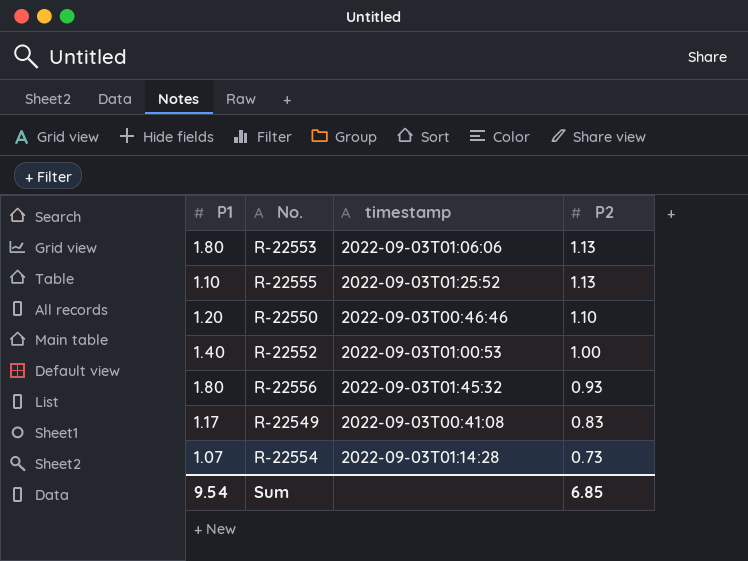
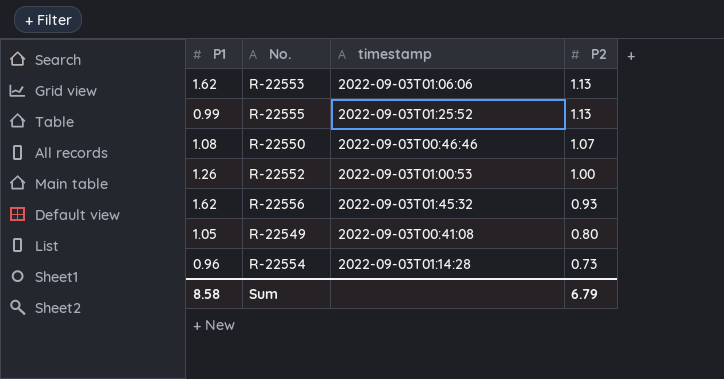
R-22553 | P1: 1.80 -> 1.62
R-22555 | P1: 1.10 -> 0.99
R-22550 | P1: 1.20 -> 1.08
R-22550 | P2: 1.10 -> 1.07
R-22552 | P1: 1.40 -> 1.26
R-22556 | P1: 1.80 -> 1.62
R-22549 | P1: 1.17 -> 1.05
R-22549 | P2: 0.83 -> 0.80
R-22554 | P1: 1.07 -> 0.96
Sum | P1: 9.54 -> 8.58
Sum | P2: 6.85 -> 6.79

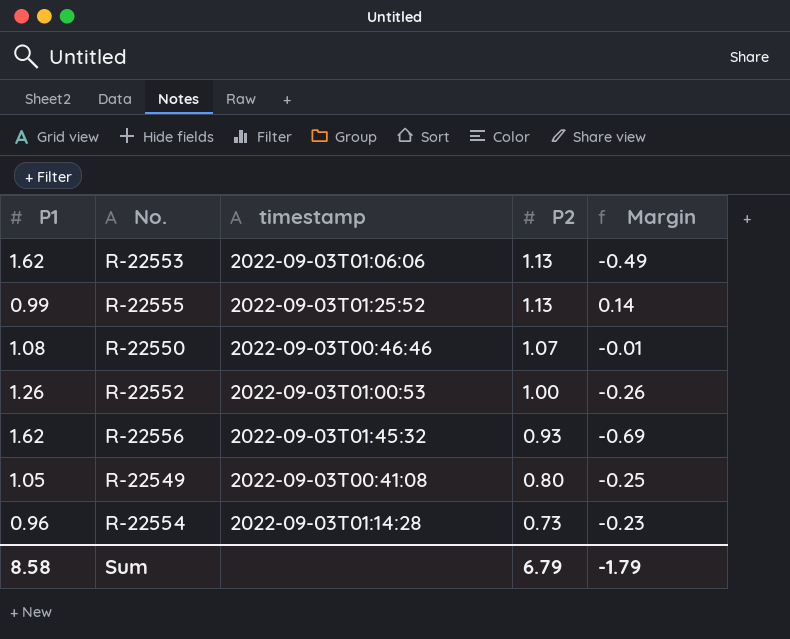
column Margin | formula: none -> [P2] - [P1]

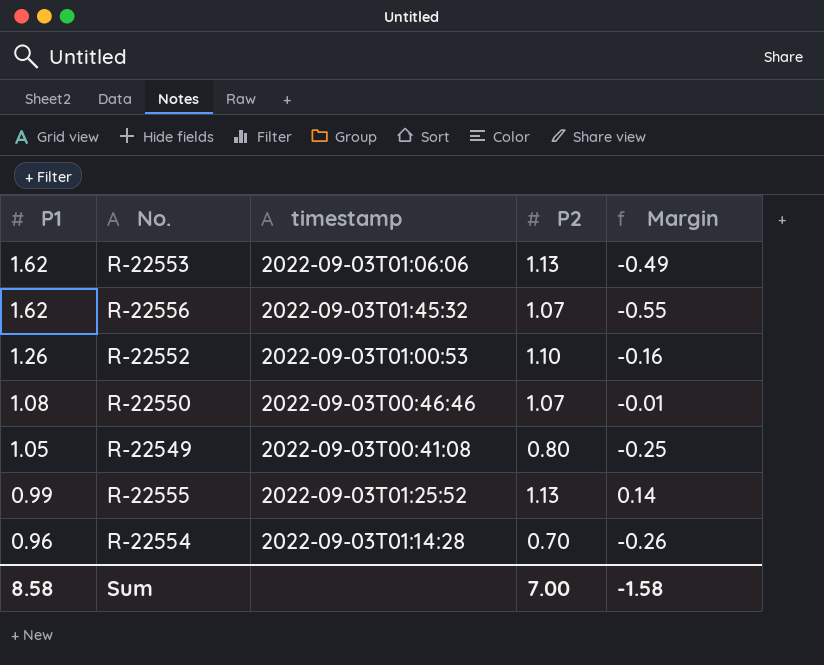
row order: P2 descending -> P1 descending
R-22556 | P2: 0.93 -> 1.07
R-22556 | Margin: -0.69 -> -0.55
R-22552 | P2: 1.00 -> 1.10
R-22552 | Margin: -0.26 -> -0.16
R-22554 | P2: 0.73 -> 0.70
R-22554 | Margin: -0.23 -> -0.26
Sum | P2: 6.79 -> 7.00
Sum | Margin: -1.79 -> -1.58

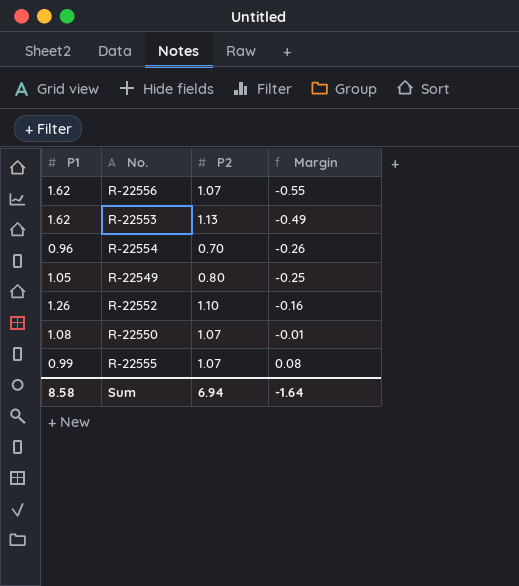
row order: P1 descending -> Margin ascending
column timestamp | position: 3 -> none
R-22555 | P2: 1.13 -> 1.07
R-22555 | Margin: 0.14 -> 0.08
Sum | P2: 7.00 -> 6.94
Sum | Margin: -1.58 -> -1.64

